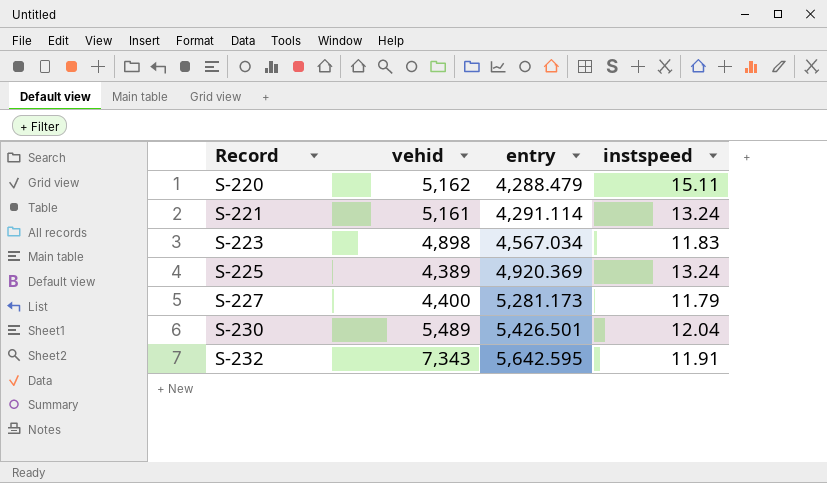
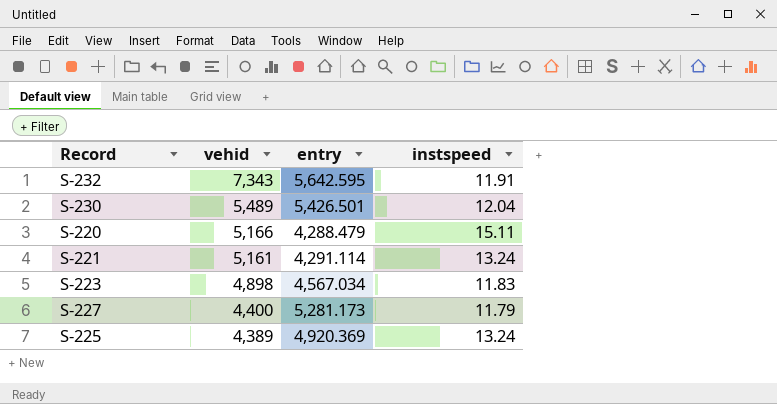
row order: Record ascending -> vehid descending
S-220 | vehid: 5,162 -> 5,166

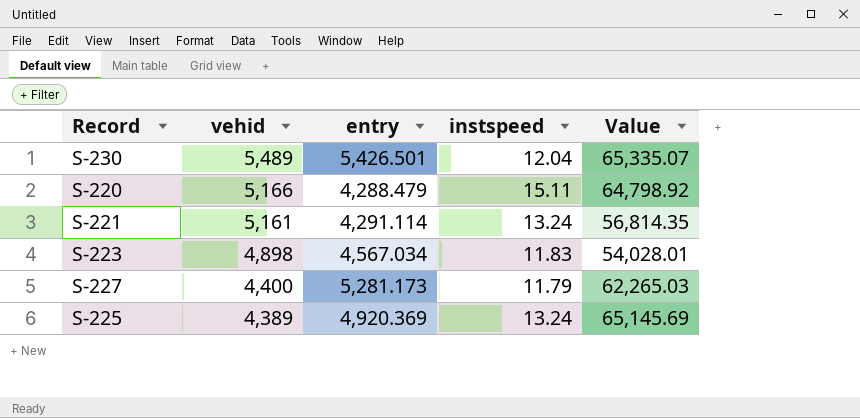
column Value | formula: none -> [entry] * [instspeed]
row S-232: 7,343 | 5,642.595 | 11.91 -> none

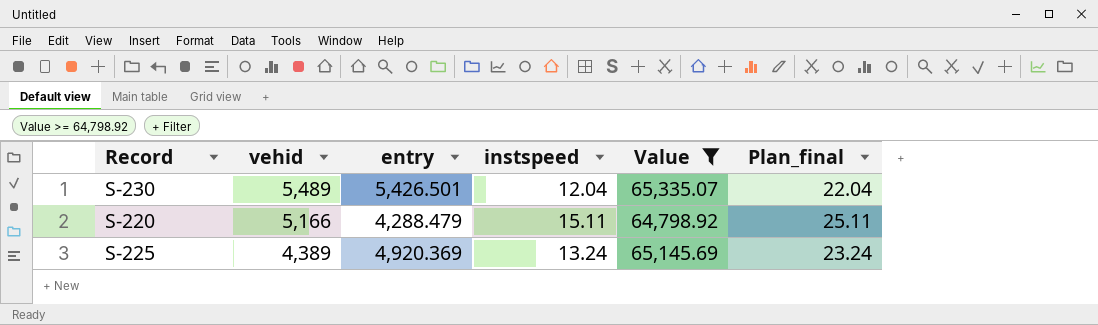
filter: none -> Value >= 64,798.92
column Plan_final | formula: none -> [instspeed] + 10

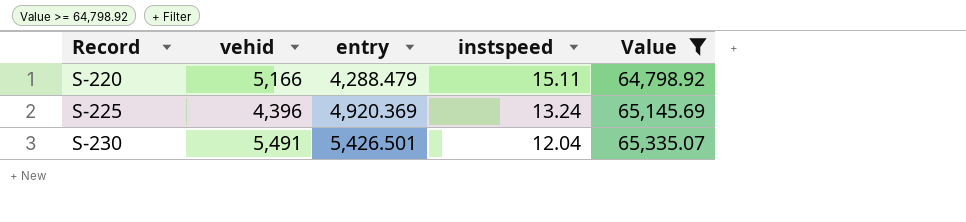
row order: vehid descending -> Record ascending
column Plan_final | formula: [instspeed] + 10 -> none
S-225 | vehid: 4,389 -> 4,396
S-230 | vehid: 5,489 -> 5,491

